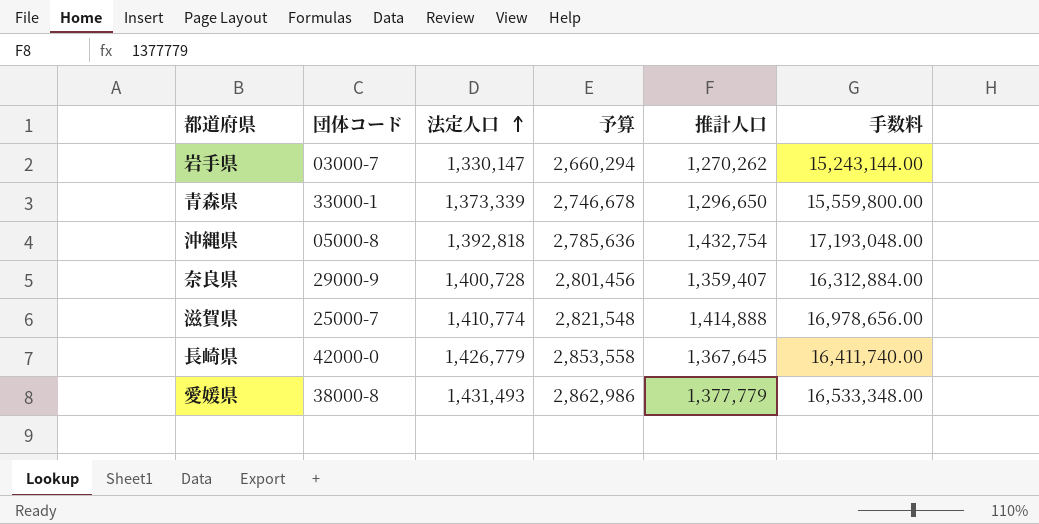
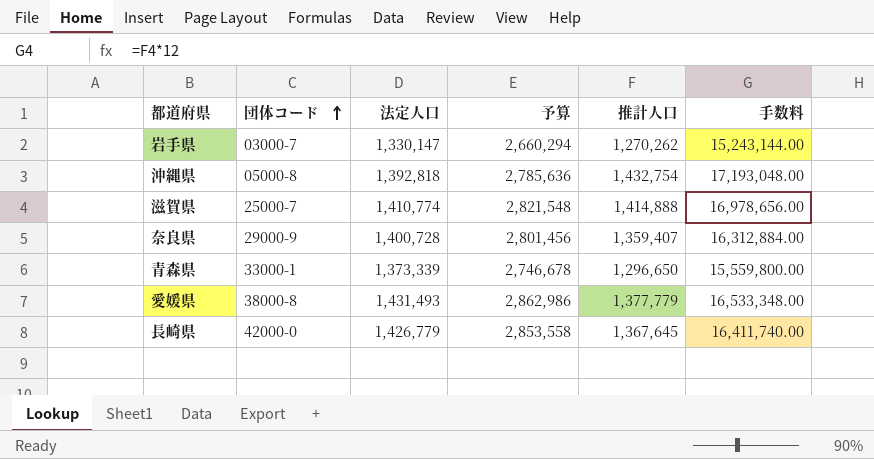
row order: 法定人口 ascending -> 団体コード ascending

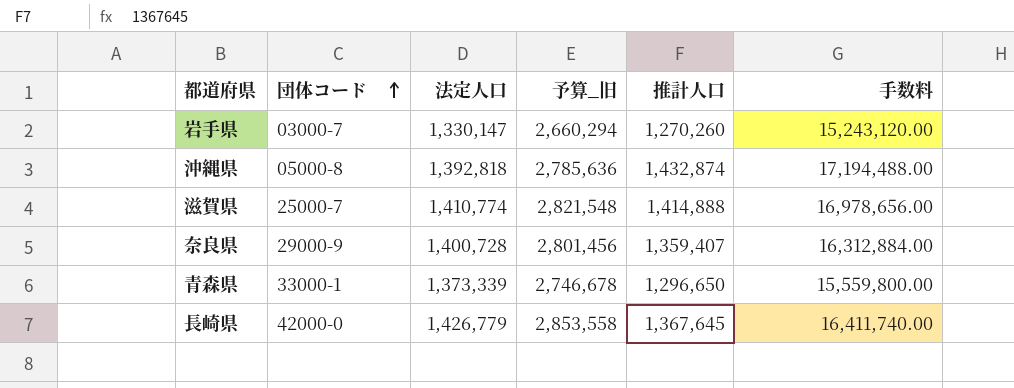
column name: 予算 -> 予算_旧
row 愛媛県: 38000-8 | 1,431,493 | 2,862,986 | 1,377,779 | 16,533,348.00 -> none
岩手県 | 推計人口: 1,270,262 -> 1,270,260
岩手県 | 手数料: 15,243,144.00 -> 15,243,120.00
沖縄県 | 推計人口: 1,432,754 -> 1,432,874
沖縄県 | 手数料: 17,193,048.00 -> 17,194,488.00

